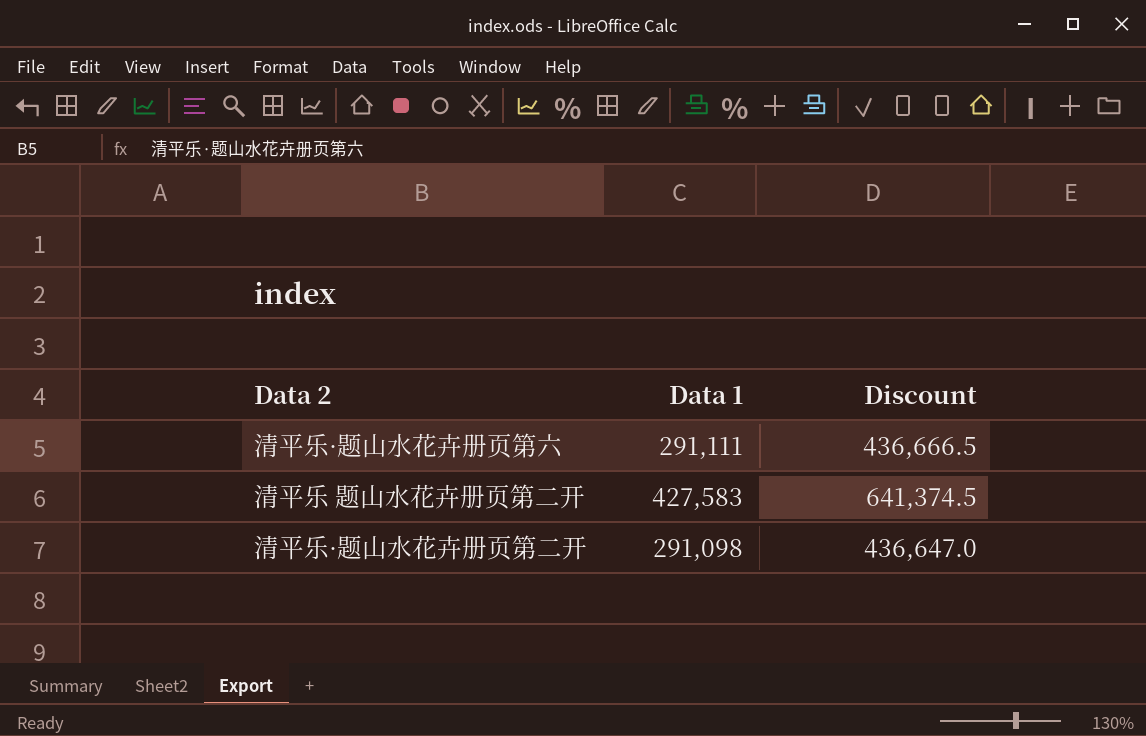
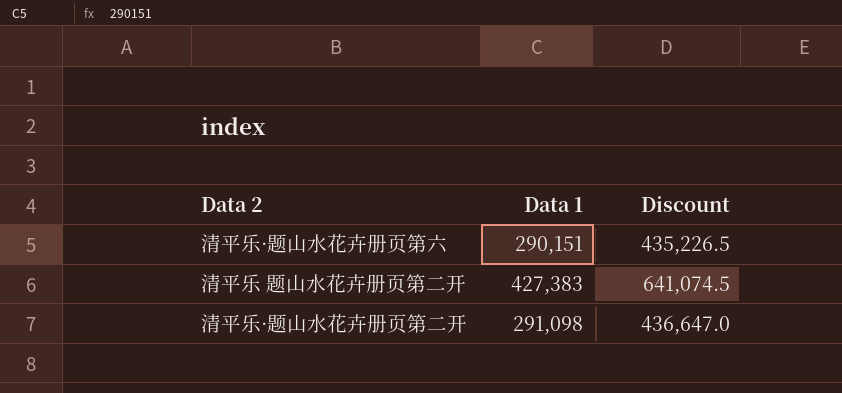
清平乐·题山水花卉册页第六 | Data 1: 291,111 -> 290,151
清平乐·题山水花卉册页第六 | Discount: 436,666.5 -> 435,226.5
清平乐 题山水花卉册页第二开 | Data 1: 427,583 -> 427,383
清平乐 题山水花卉册页第二开 | Discount: 641,374.5 -> 641,074.5

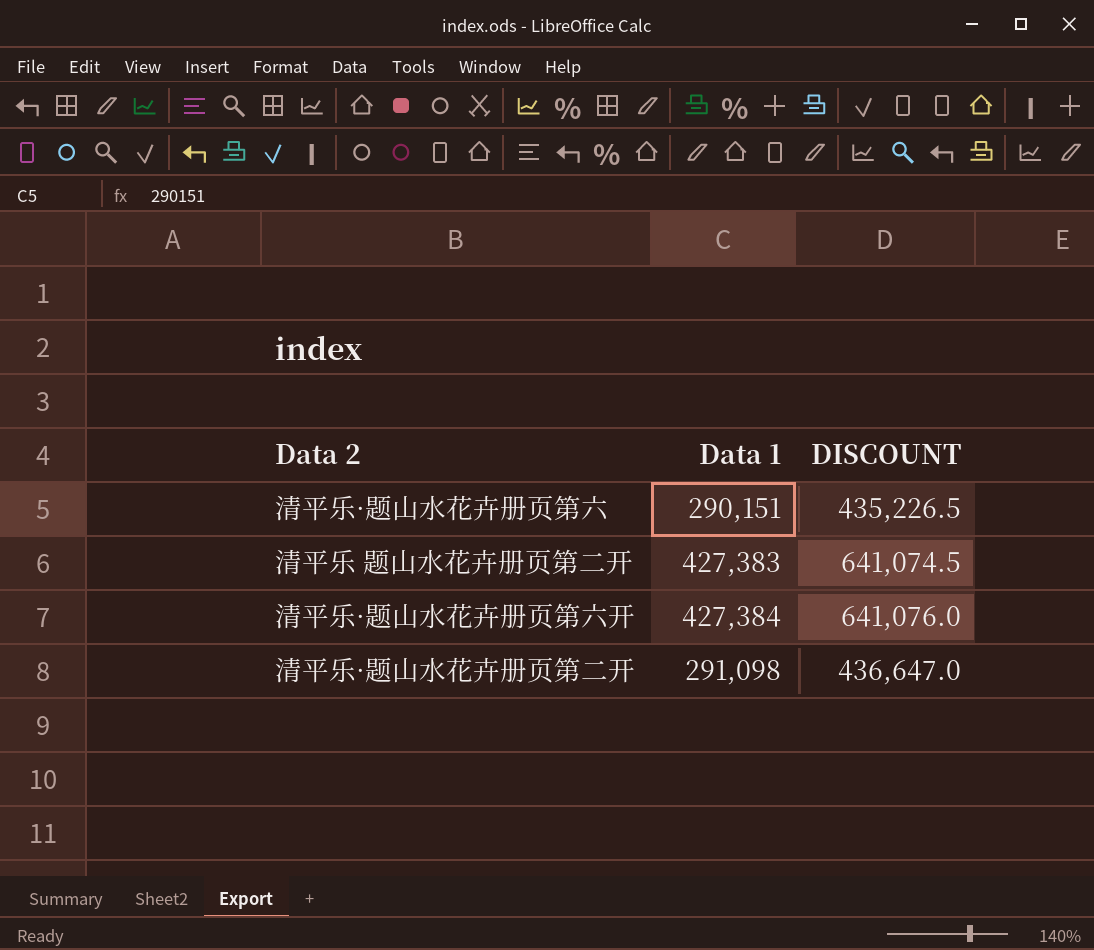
column name: Discount -> DISCOUNT
row 清平乐·题山水花卉册页第六开: none -> 427,384 | 641,076.0

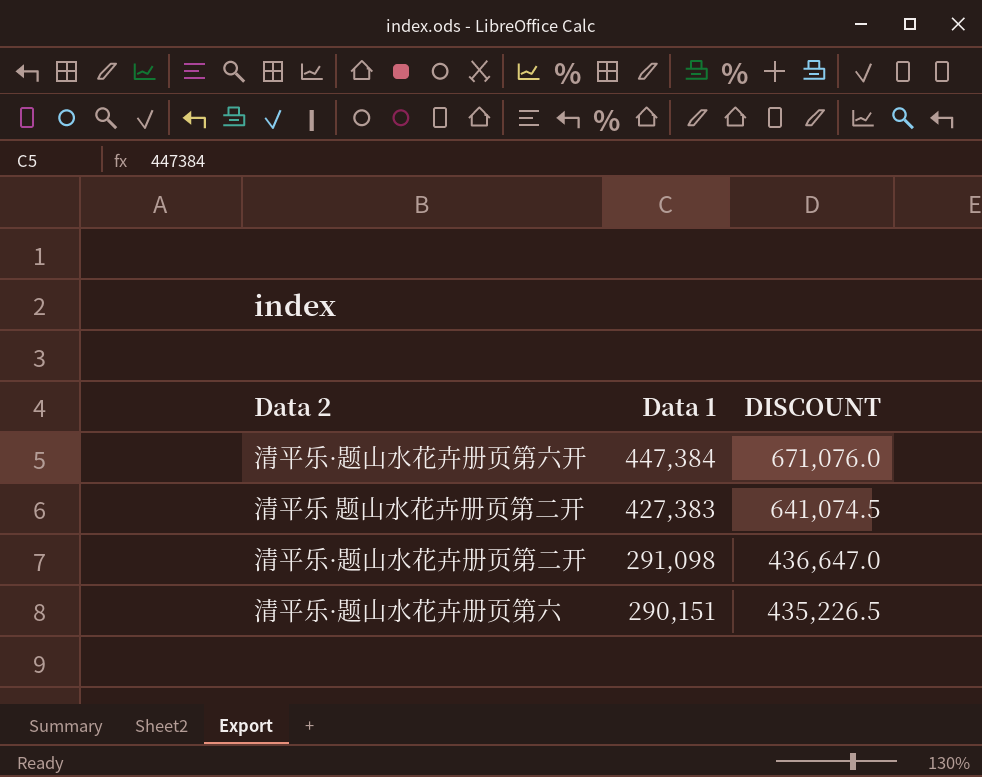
row order: none -> Data 1 descending
清平乐·题山水花卉册页第六开 | Data 1: 427,384 -> 447,384
清平乐·题山水花卉册页第六开 | DISCOUNT: 641,076.0 -> 671,076.0

